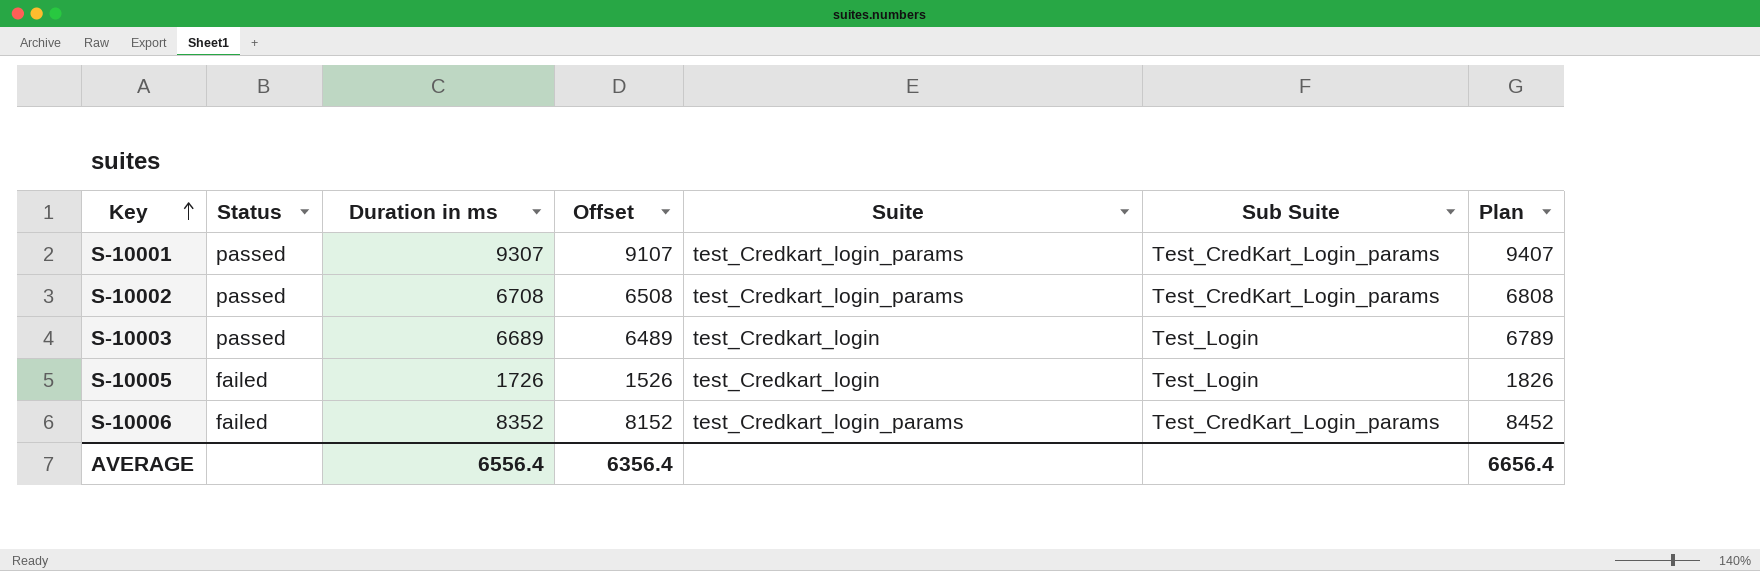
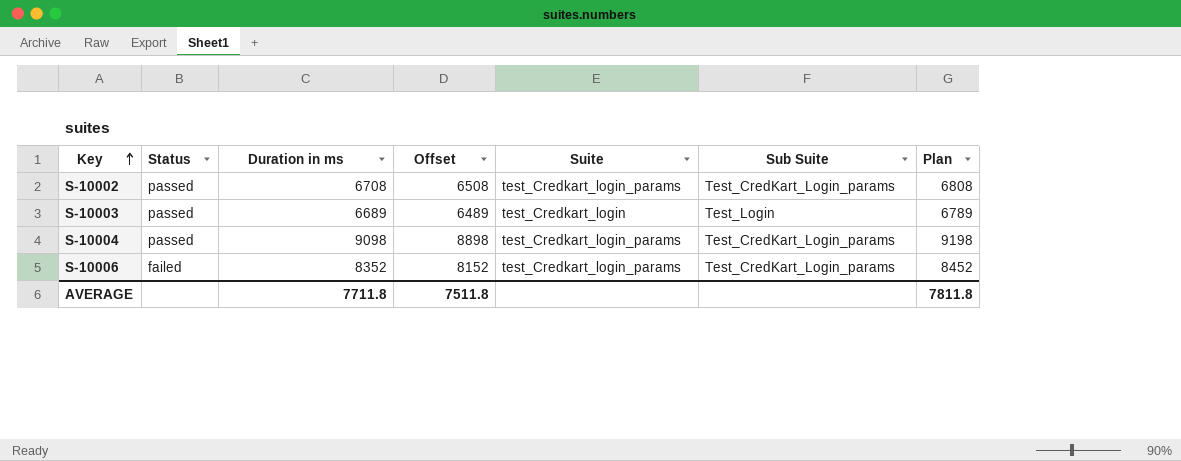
row S-10001: passed | 9307 | 9107 | test_Credkart_login_params | Test_CredKart_Login_params | 9407 -> none
row S-10005: failed | 1726 | 1526 | test_Credkart_login | Test_Login | 1826 -> none
row S-10004: none -> passed | 9098 | 8898 | test_Credkart_login_params | Test_CredKart_Login_params | 9198
AVERAGE | Duration in ms: 6556.4 -> 7711.8
AVERAGE | Offset: 6356.4 -> 7511.8
AVERAGE | Plan: 6656.4 -> 7811.8

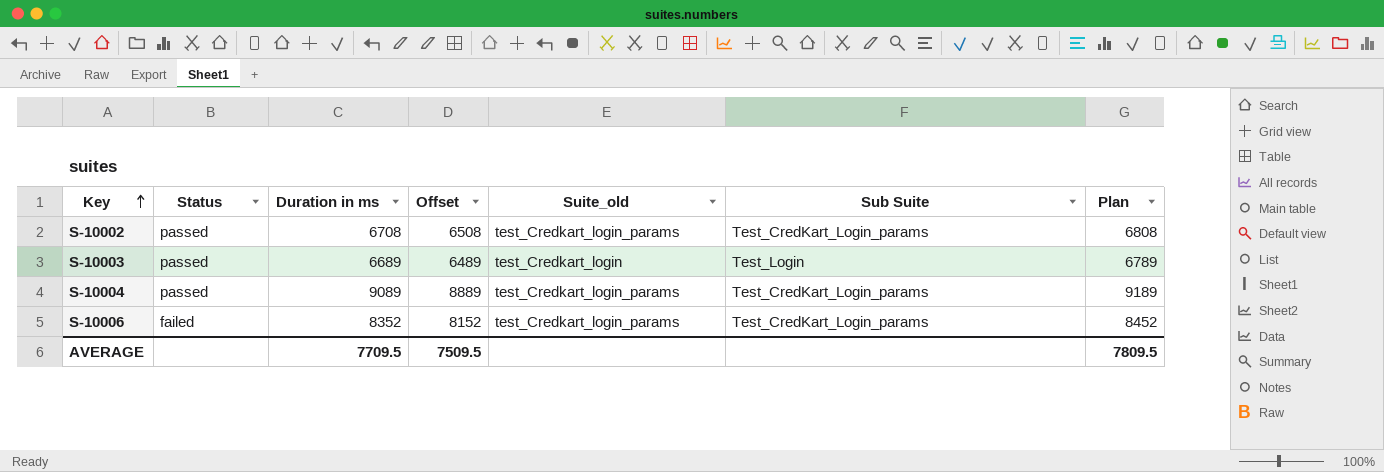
column name: Suite -> Suite_old
S-10004 | Duration in ms: 9098 -> 9089
S-10004 | Offset: 8898 -> 8889
S-10004 | Plan: 9198 -> 9189
AVERAGE | Duration in ms: 7711.8 -> 7709.5
AVERAGE | Offset: 7511.8 -> 7509.5
AVERAGE | Plan: 7811.8 -> 7809.5

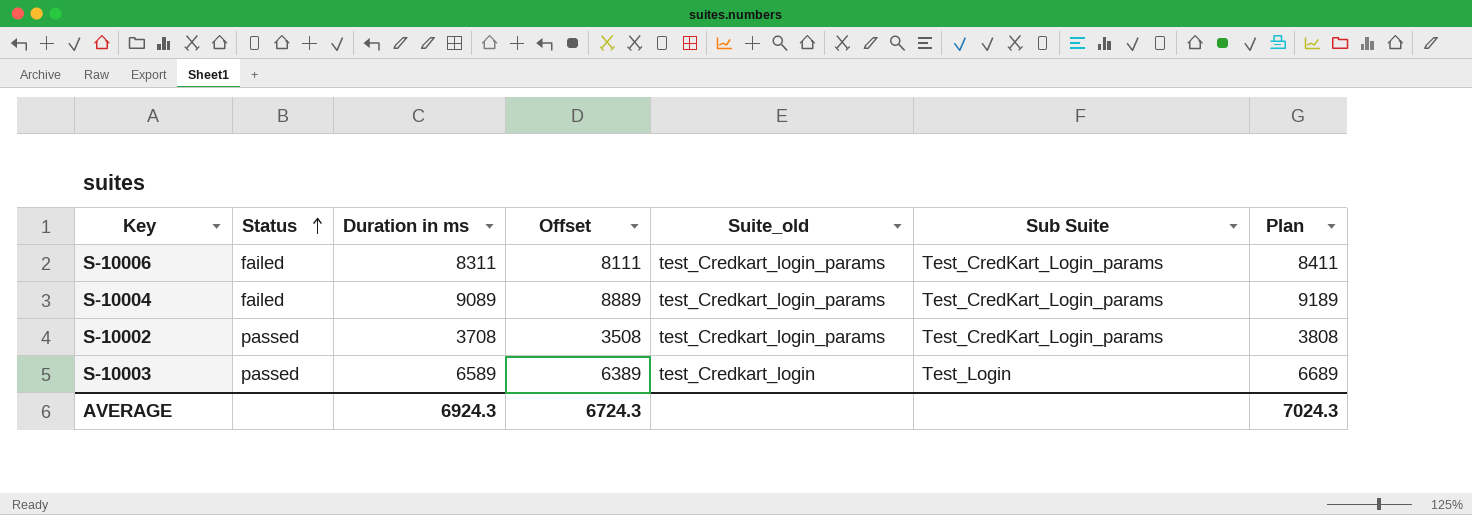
row order: Key ascending -> Status ascending
S-10006 | Duration in ms: 8352 -> 8311
S-10006 | Offset: 8152 -> 8111
S-10006 | Plan: 8452 -> 8411
S-10004 | Status: passed -> failed
S-10002 | Duration in ms: 6708 -> 3708
S-10002 | Offset: 6508 -> 3508
S-10002 | Plan: 6808 -> 3808
S-10003 | Duration in ms: 6689 -> 6589
S-10003 | Offset: 6489 -> 6389
S-10003 | Plan: 6789 -> 6689
AVERAGE | Duration in ms: 7709.5 -> 6924.3
AVERAGE | Offset: 7509.5 -> 6724.3
AVERAGE | Plan: 7809.5 -> 7024.3

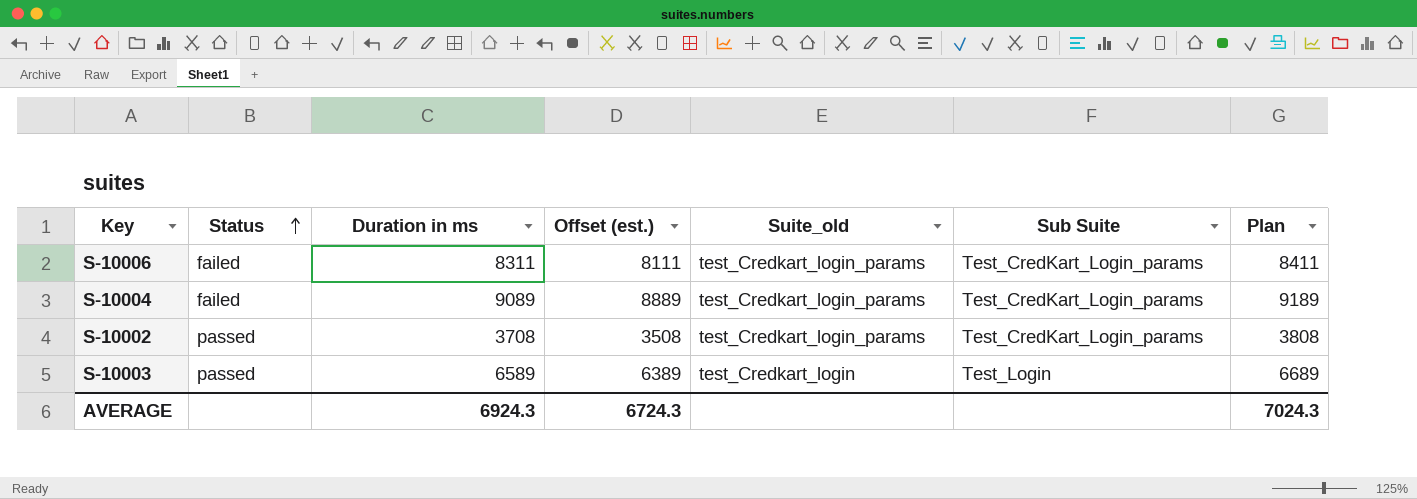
column name: Offset -> Offset (est.)

